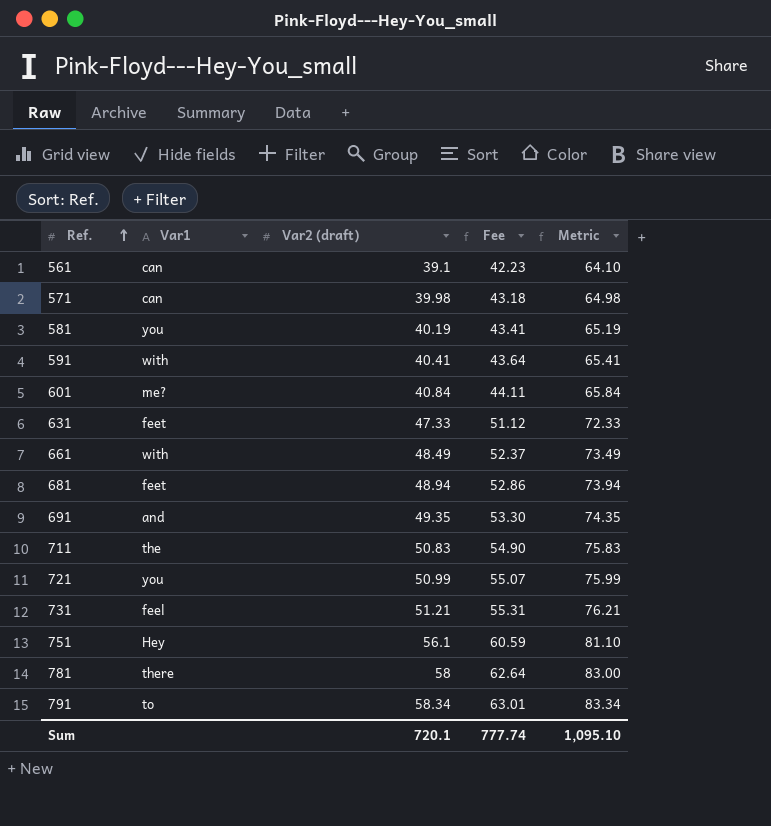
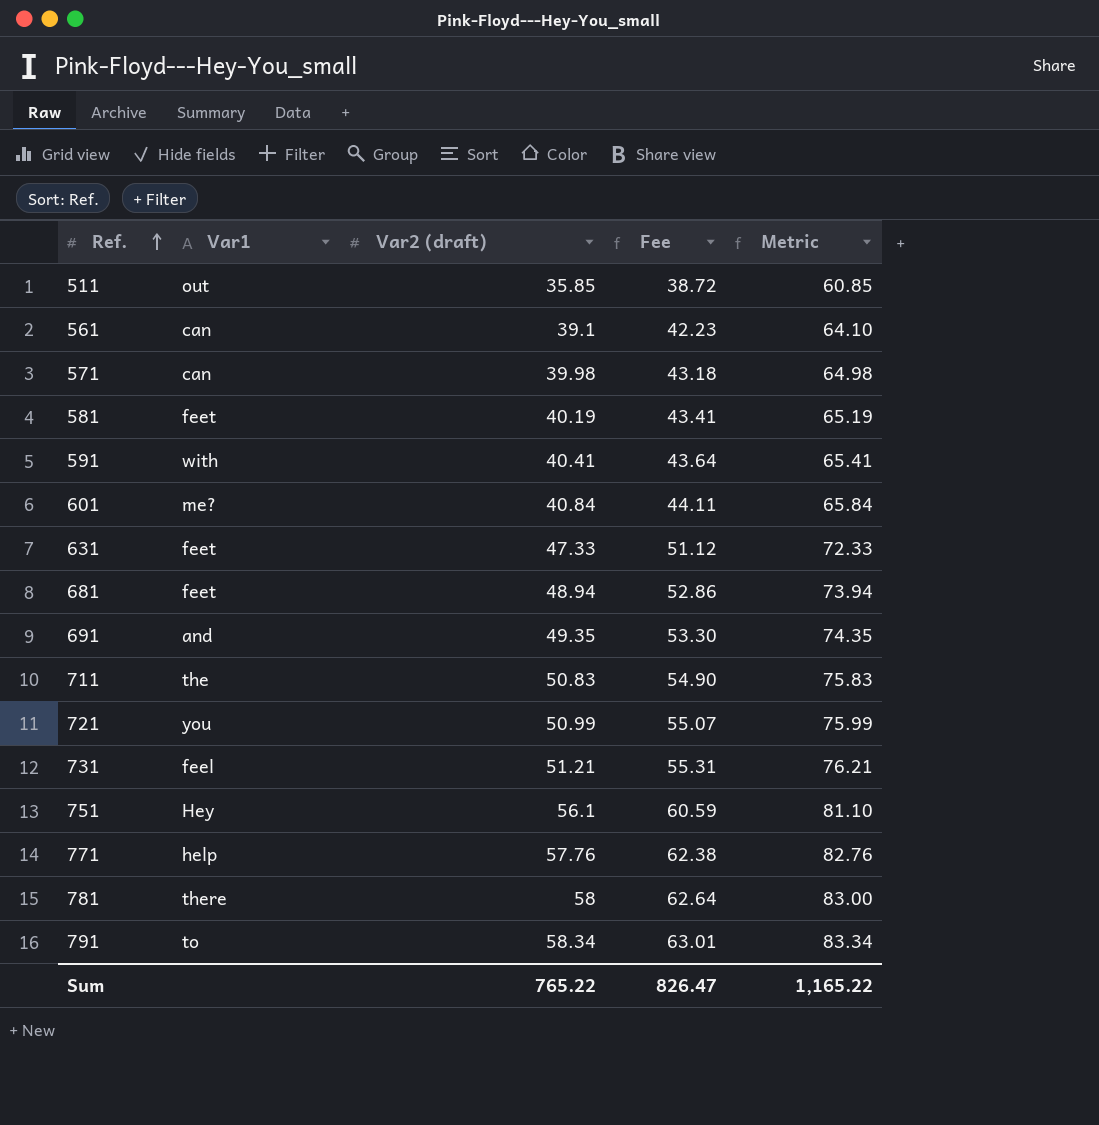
row 661: with | 48.49 | 52.37 | 73.49 -> none
row 511: none -> out | 35.85 | 38.72 | 60.85
581 | Var1: you -> feet
row 771: none -> help | 57.76 | 62.38 | 82.76
Sum | Var2 (draft): 720.1 -> 765.22
Sum | Fee: 777.74 -> 826.47
Sum | Metric: 1,095.10 -> 1,165.22

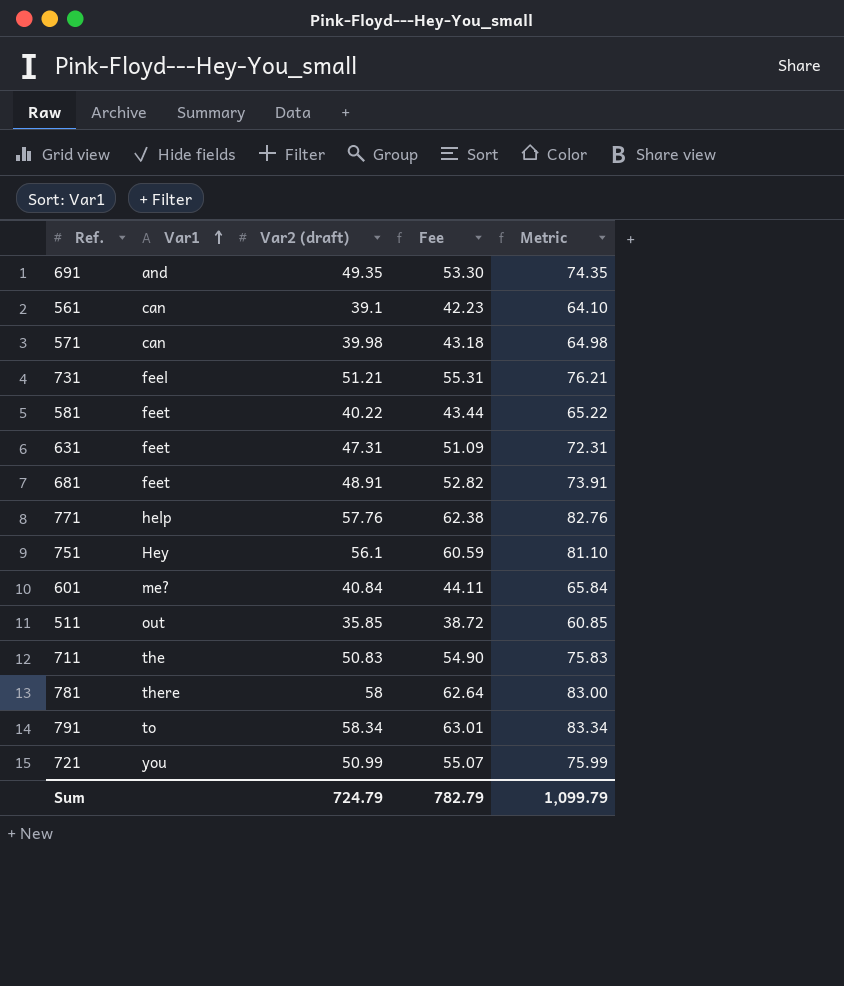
row order: Ref. ascending -> Var1 ascending
row 591: with | 40.41 | 43.64 | 65.41 -> none
581 | Var2 (draft): 40.19 -> 40.22
581 | Fee: 43.41 -> 43.44
581 | Metric: 65.19 -> 65.22
631 | Var2 (draft): 47.33 -> 47.31
631 | Fee: 51.12 -> 51.09
631 | Metric: 72.33 -> 72.31
681 | Var2 (draft): 48.94 -> 48.91
681 | Fee: 52.86 -> 52.82
681 | Metric: 73.94 -> 73.91
Sum | Var2 (draft): 765.22 -> 724.79
Sum | Fee: 826.47 -> 782.79
Sum | Metric: 1,165.22 -> 1,099.79

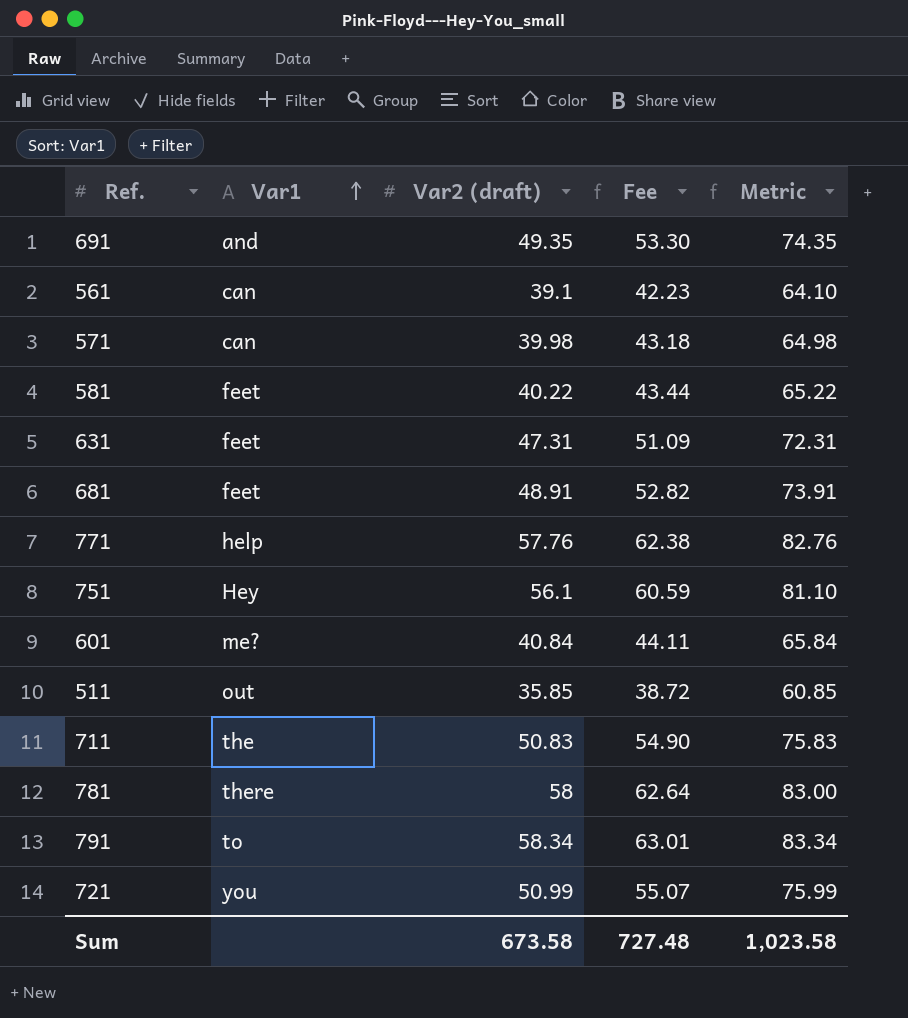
row 731: feel | 51.21 | 55.31 | 76.21 -> none
Sum | Var2 (draft): 724.79 -> 673.58
Sum | Fee: 782.79 -> 727.48
Sum | Metric: 1,099.79 -> 1,023.58

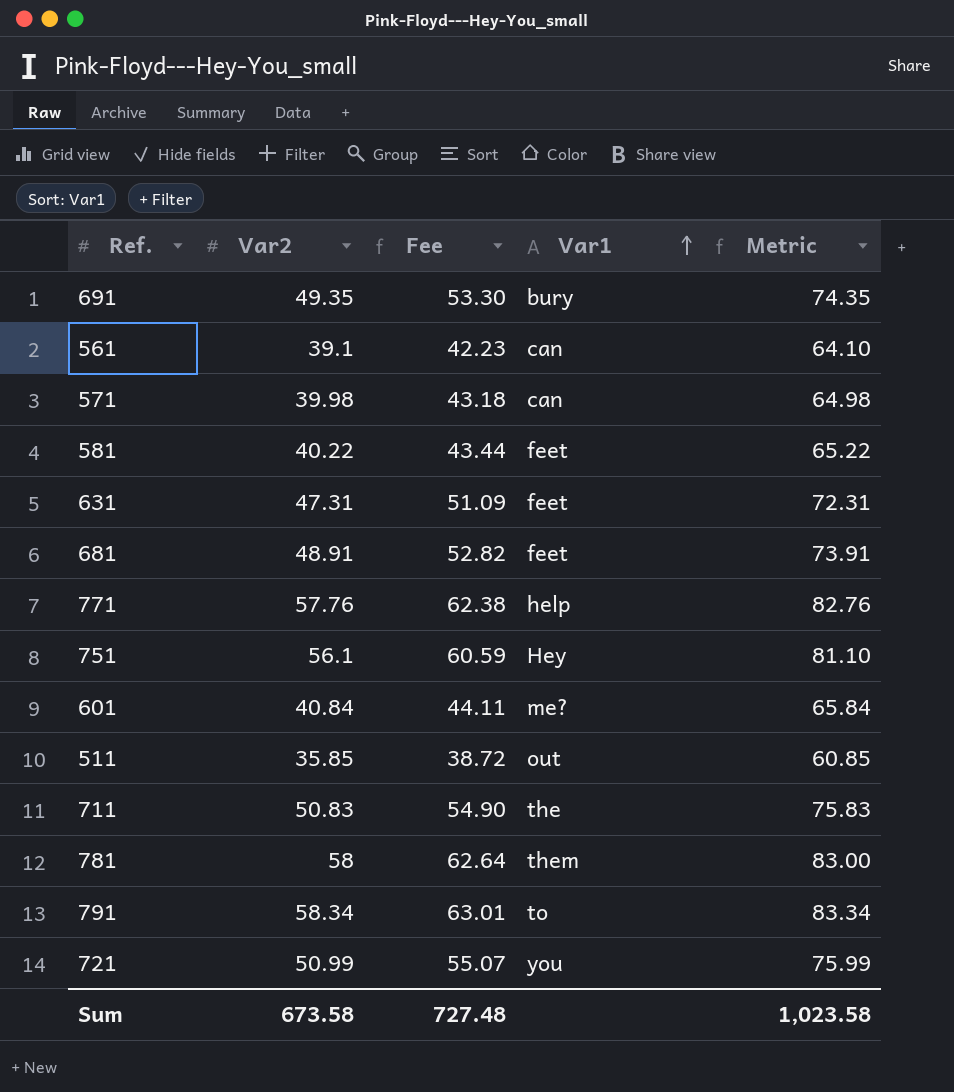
column name: Var2 (draft) -> Var2
column Var1 | position: 2 -> 4
691 | Var1: and -> bury
781 | Var1: there -> them

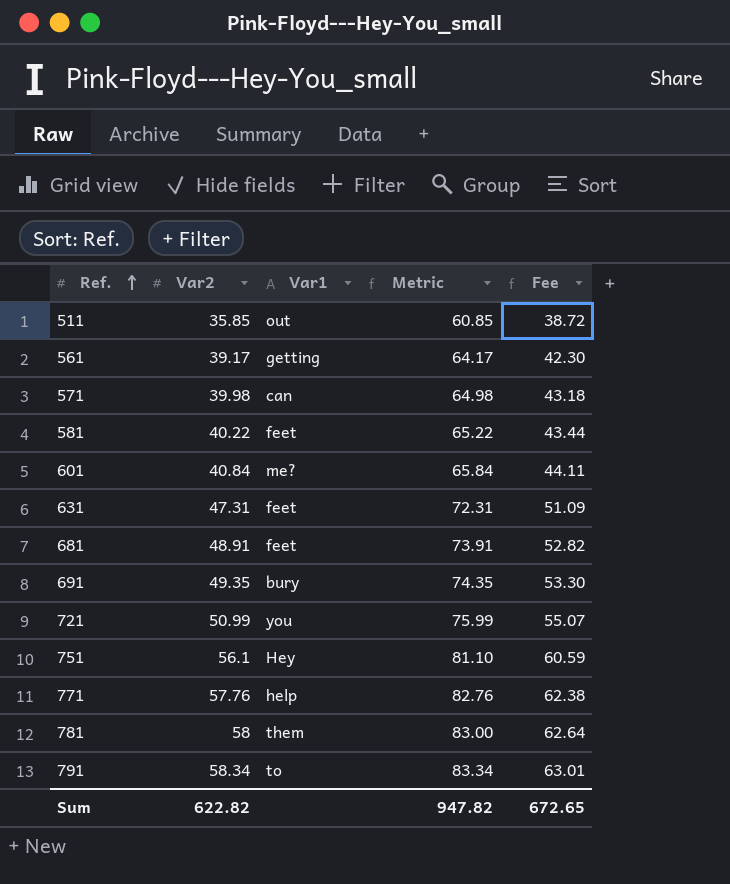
row order: Var1 ascending -> Ref. ascending
column Fee | position: 3 -> 5
row 711: 50.83 | 54.90 | the | 75.83 -> none
561 | Var2: 39.1 -> 39.17
561 | Var1: can -> getting
561 | Metric: 64.10 -> 64.17
561 | Fee: 42.23 -> 42.30
Sum | Var2: 673.58 -> 622.82
Sum | Metric: 1,023.58 -> 947.82
Sum | Fee: 727.48 -> 672.65

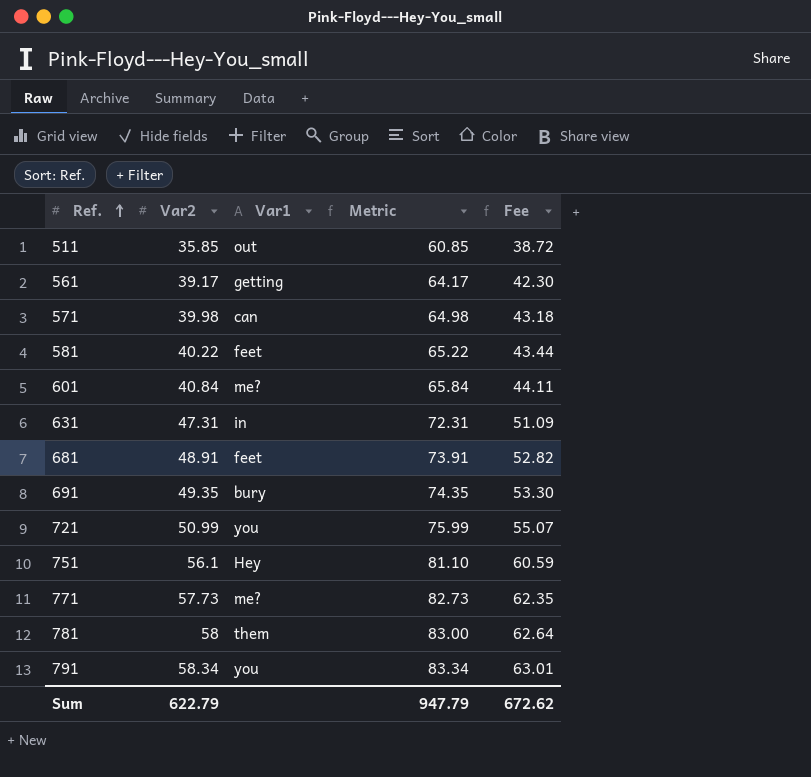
631 | Var1: feet -> in
771 | Var2: 57.76 -> 57.73
771 | Var1: help -> me?
771 | Metric: 82.76 -> 82.73
771 | Fee: 62.38 -> 62.35
791 | Var1: to -> you
Sum | Var2: 622.82 -> 622.79
Sum | Metric: 947.82 -> 947.79
Sum | Fee: 672.65 -> 672.62

